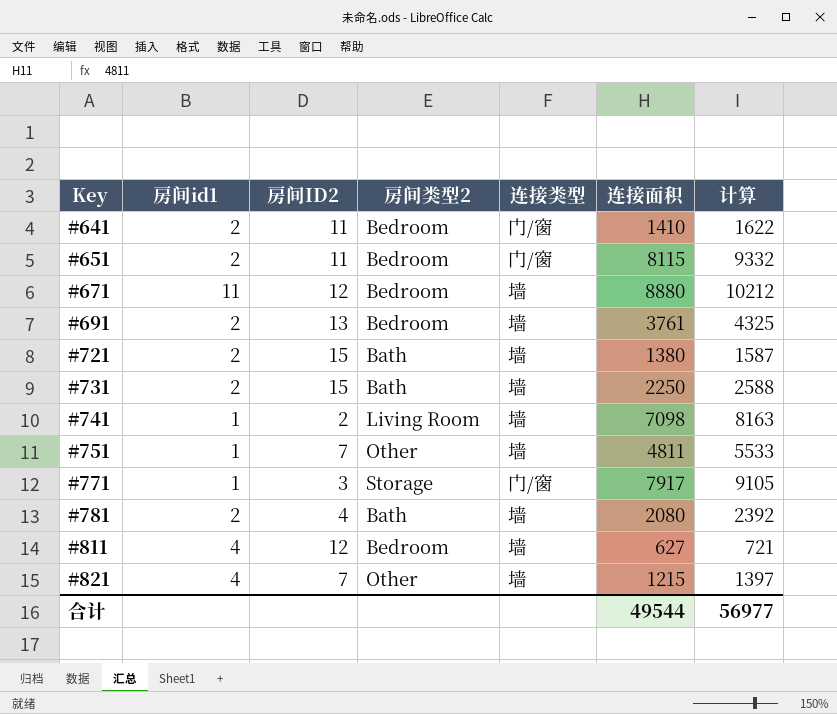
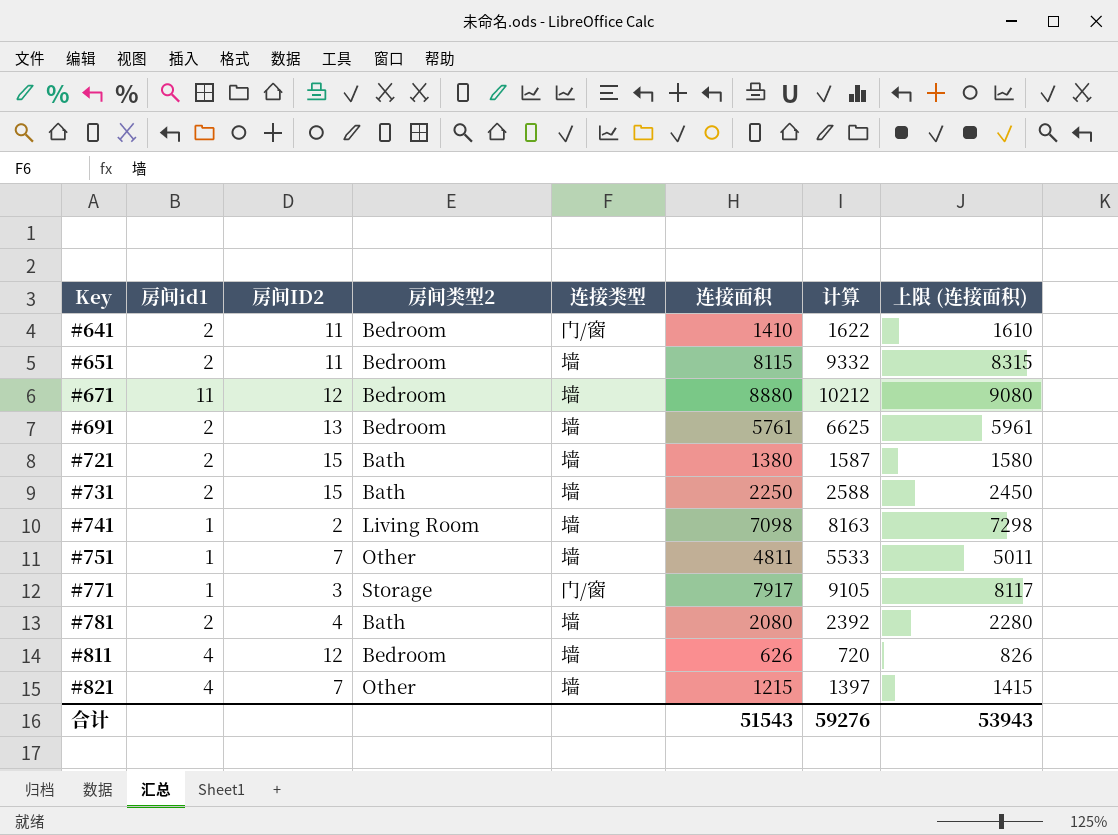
column 上限 (连接面积) | formula: none -> [连接面积] + 200
#651 | 连接类型: 门/窗 -> 墙
#691 | 连接面积: 3761 -> 5761
#691 | 计算: 4325 -> 6625
#811 | 连接面积: 627 -> 626
#811 | 计算: 721 -> 720
合计 | 连接面积: 49544 -> 51543
合计 | 计算: 56977 -> 59276

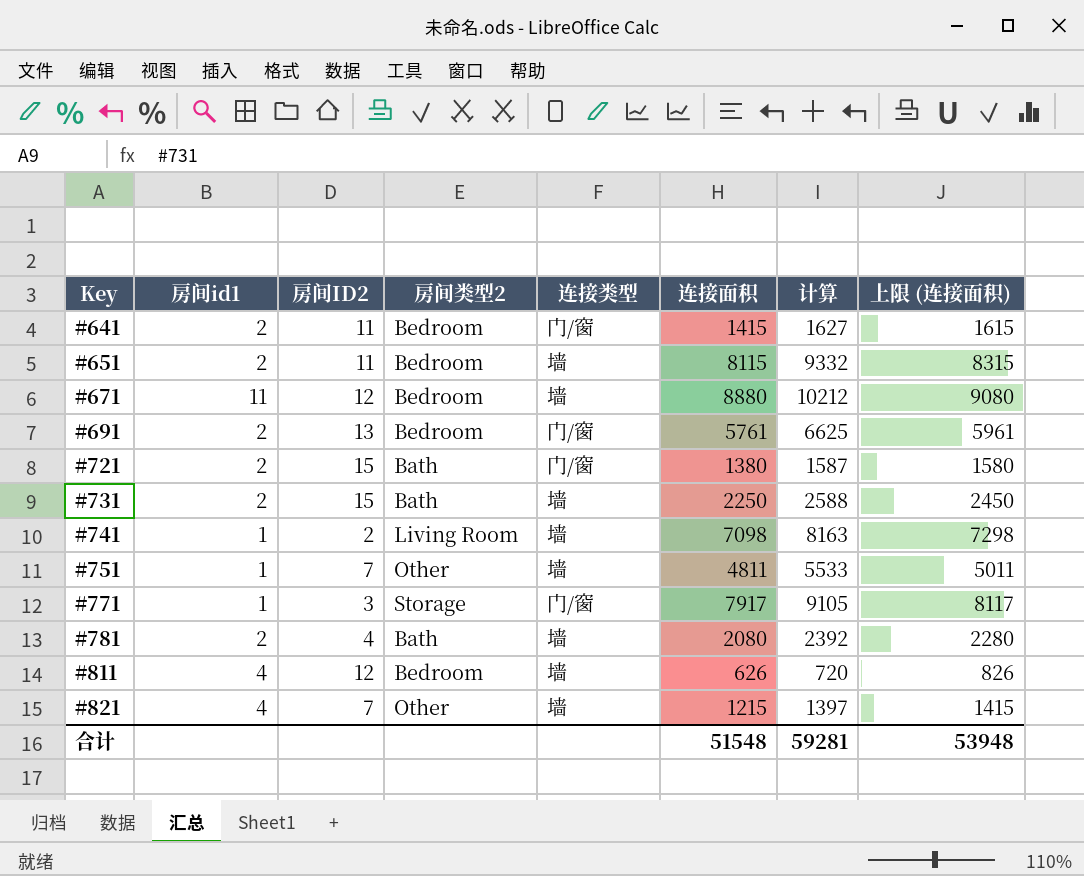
#641 | 连接面积: 1410 -> 1415
#641 | 计算: 1622 -> 1627
#641 | 上限 (连接面积): 1610 -> 1615
#691 | 连接类型: 墙 -> 门/窗
#721 | 连接类型: 墙 -> 门/窗
合计 | 连接面积: 51543 -> 51548
合计 | 计算: 59276 -> 59281
合计 | 上限 (连接面积): 53943 -> 53948

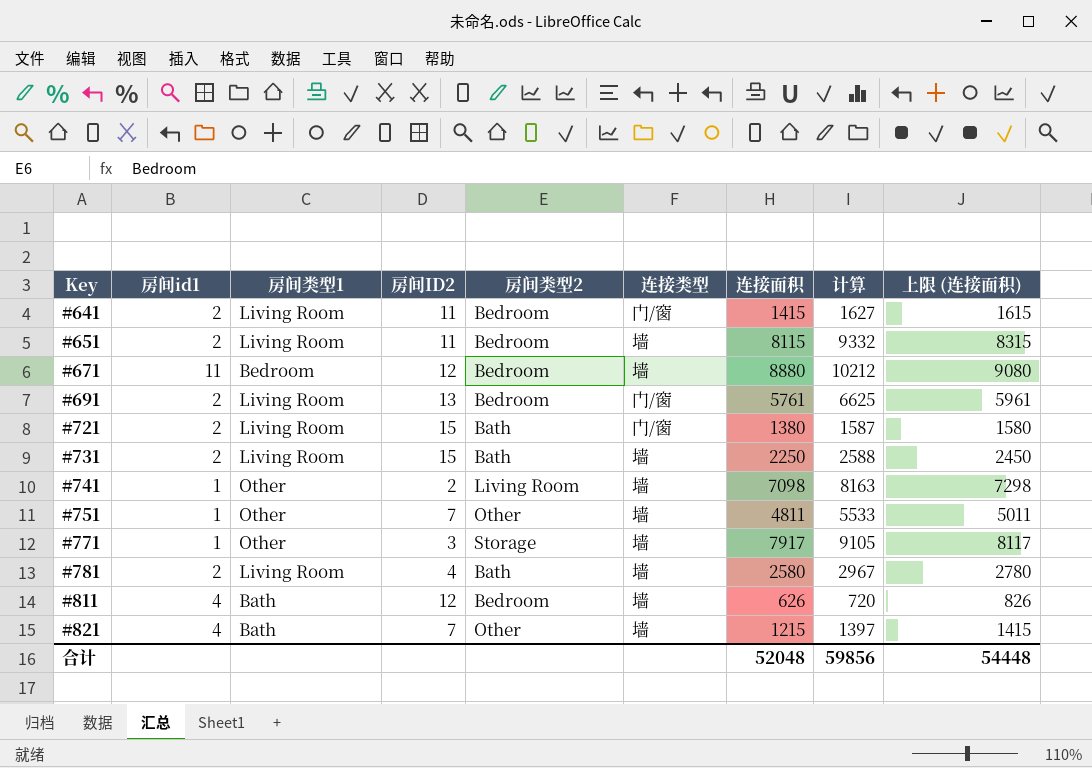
column 房间类型1 | position: none -> 3
#771 | 连接类型: 门/窗 -> 墙
#781 | 连接面积: 2080 -> 2580
#781 | 计算: 2392 -> 2967
#781 | 上限 (连接面积): 2280 -> 2780
合计 | 连接面积: 51548 -> 52048
合计 | 计算: 59281 -> 59856
合计 | 上限 (连接面积): 53948 -> 54448

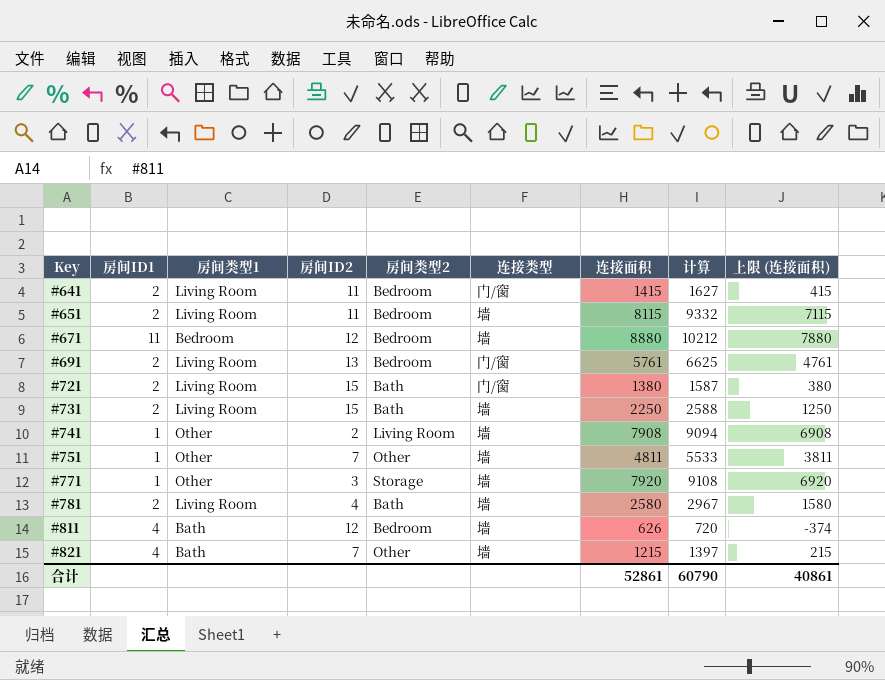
column name: 房间id1 -> 房间ID1
column 上限 (连接面积) | formula: [连接面积] + 200 -> [连接面积] - 1000
#741 | 连接面积: 7098 -> 7908
#741 | 计算: 8163 -> 9094
#771 | 连接面积: 7917 -> 7920
#771 | 计算: 9105 -> 9108
合计 | 连接面积: 52048 -> 52861
合计 | 计算: 59856 -> 60790
合计 | 上限 (连接面积): 54448 -> 40861

